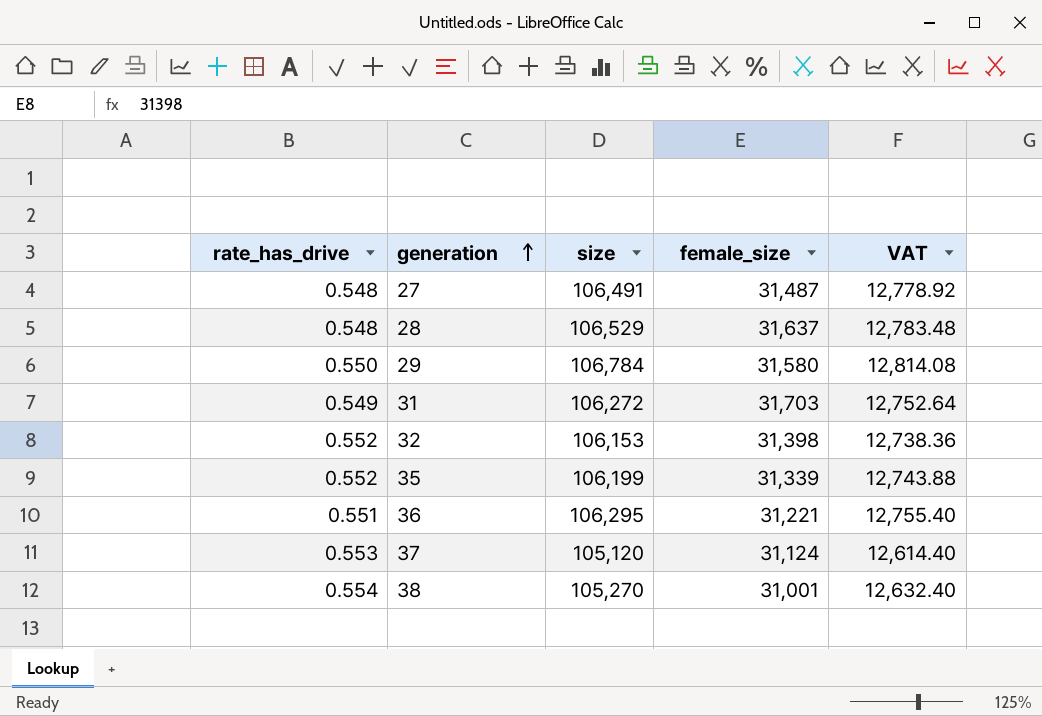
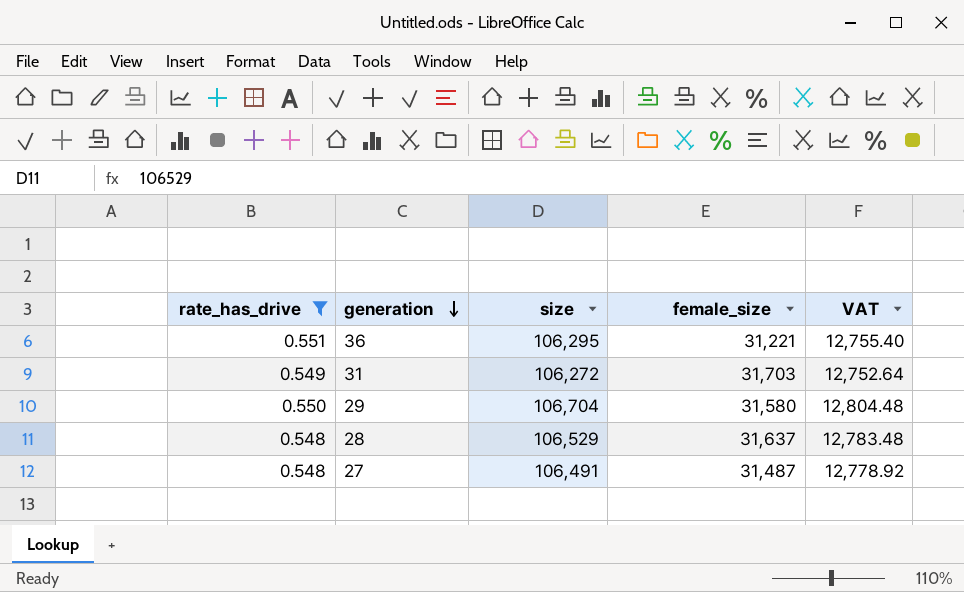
filter: none -> rate_has_drive <= 0.551
row order: generation ascending -> generation descending
29 | size: 106,784 -> 106,704
29 | VAT: 12,814.08 -> 12,804.48

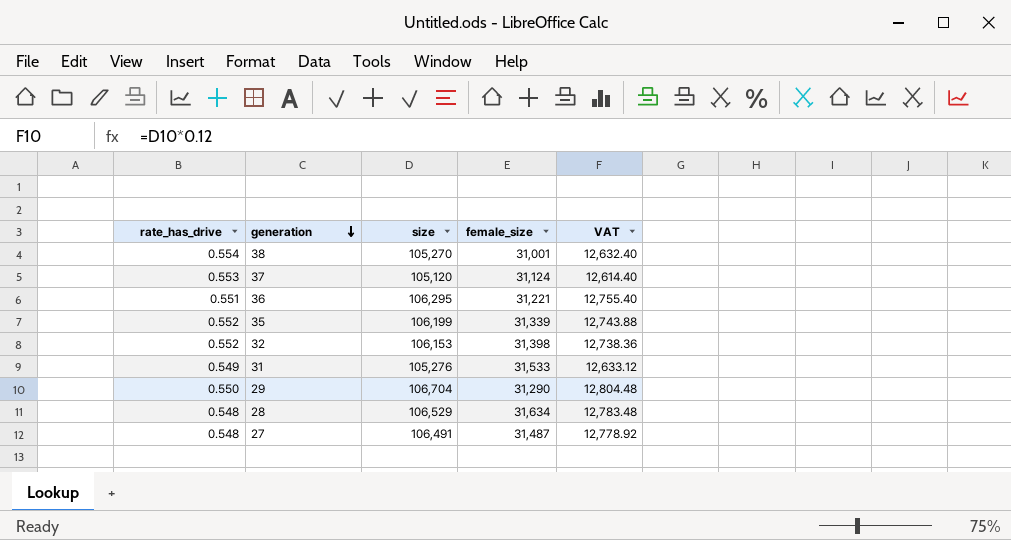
filter: rate_has_drive <= 0.551 -> none
31 | size: 106,272 -> 105,276
31 | female_size: 31,703 -> 31,533
31 | VAT: 12,752.64 -> 12,633.12
29 | female_size: 31,580 -> 31,290
28 | female_size: 31,637 -> 31,634

